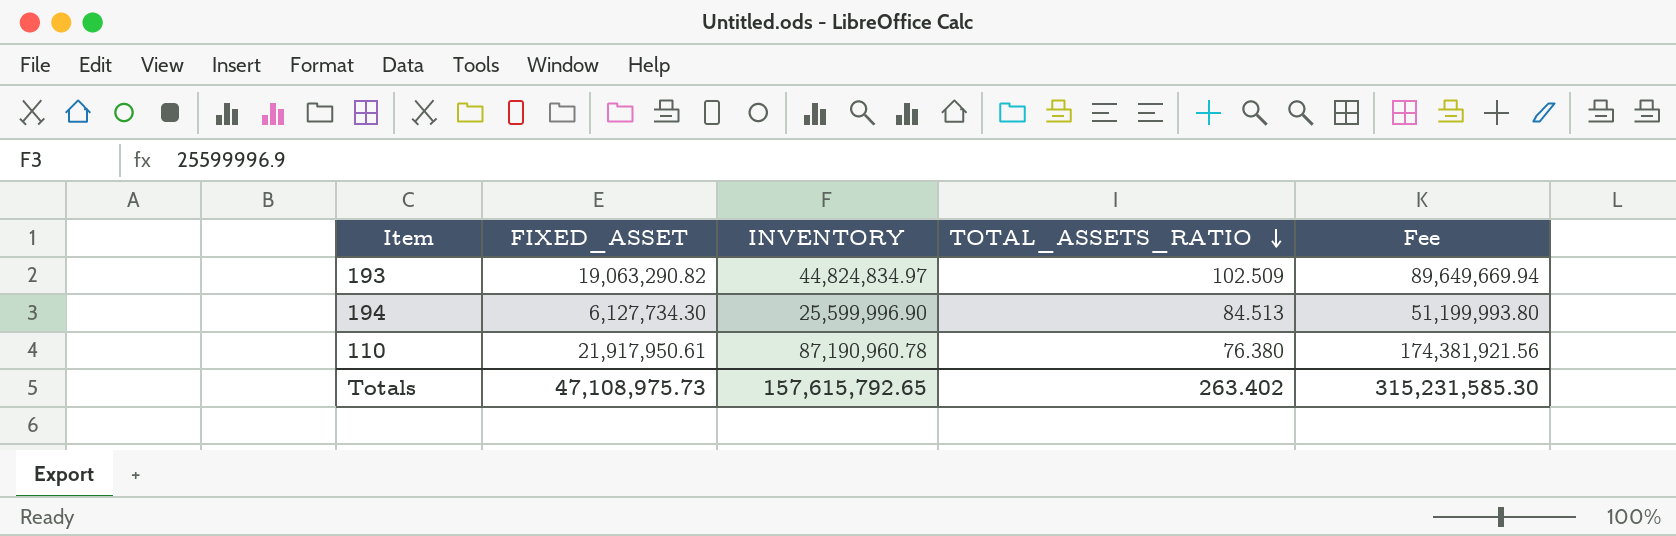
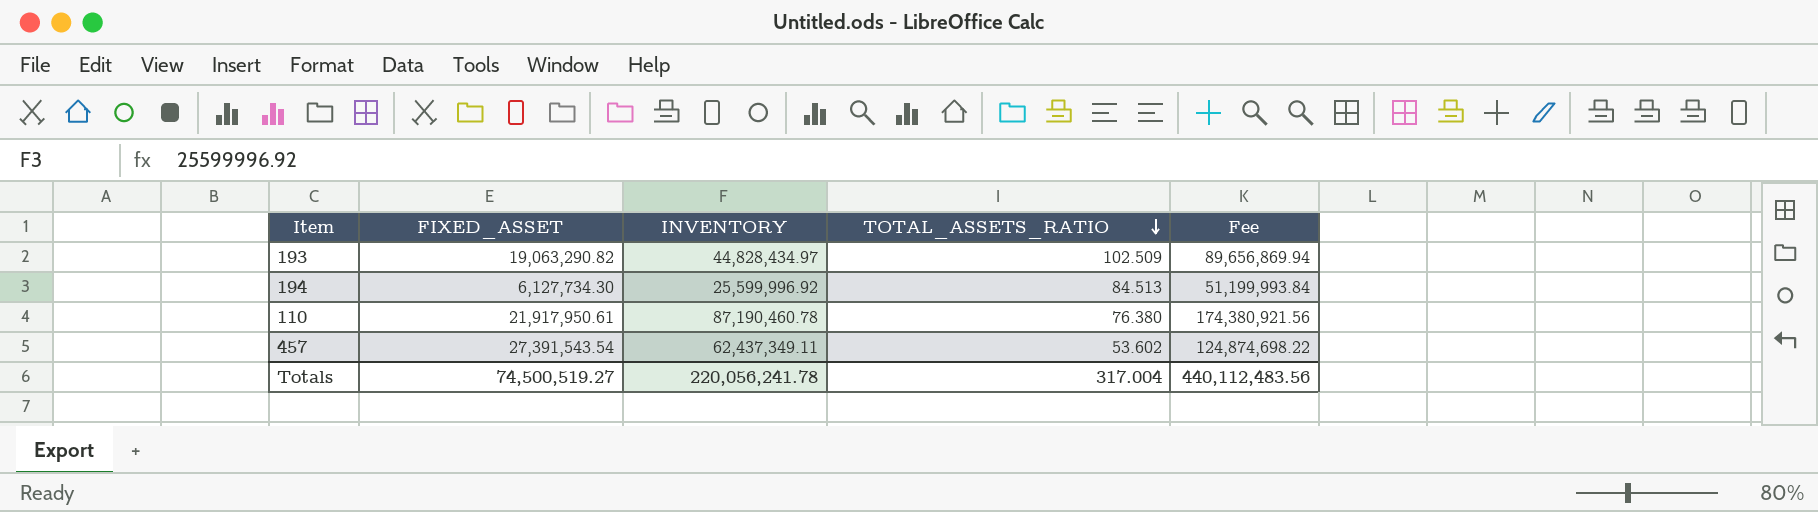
193 | INVENTORY: 44,824,834.97 -> 44,828,434.97
193 | Fee: 89,649,669.94 -> 89,656,869.94
194 | INVENTORY: 25,599,996.90 -> 25,599,996.92
194 | Fee: 51,199,993.80 -> 51,199,993.84
110 | INVENTORY: 87,190,960.78 -> 87,190,460.78
110 | Fee: 174,381,921.56 -> 174,380,921.56
row 457: none -> 27,391,543.54 | 62,437,349.11 | 53.602 | 124,874,698.22
Totals | FIXED_ASSET: 47,108,975.73 -> 74,500,519.27
Totals | INVENTORY: 157,615,792.65 -> 220,056,241.78
Totals | TOTAL_ASSETS_RATIO: 263.402 -> 317.004
Totals | Fee: 315,231,585.30 -> 440,112,483.56

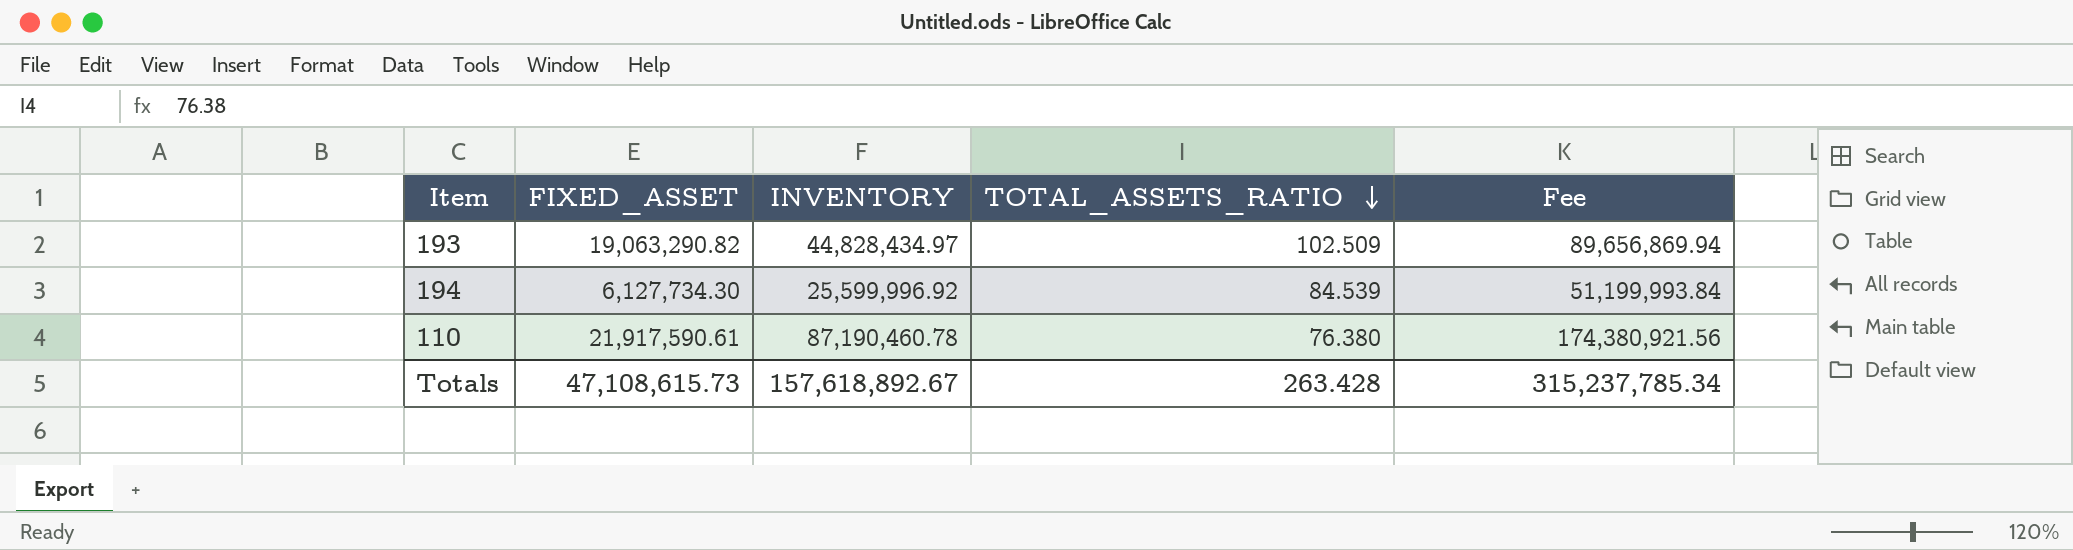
row 457: 27,391,543.54 | 62,437,349.11 | 53.602 | 124,874,698.22 -> none
194 | TOTAL_ASSETS_RATIO: 84.513 -> 84.539
110 | FIXED_ASSET: 21,917,950.61 -> 21,917,590.61
Totals | FIXED_ASSET: 74,500,519.27 -> 47,108,615.73
Totals | INVENTORY: 220,056,241.78 -> 157,618,892.67
Totals | TOTAL_ASSETS_RATIO: 317.004 -> 263.428
Totals | Fee: 440,112,483.56 -> 315,237,785.34

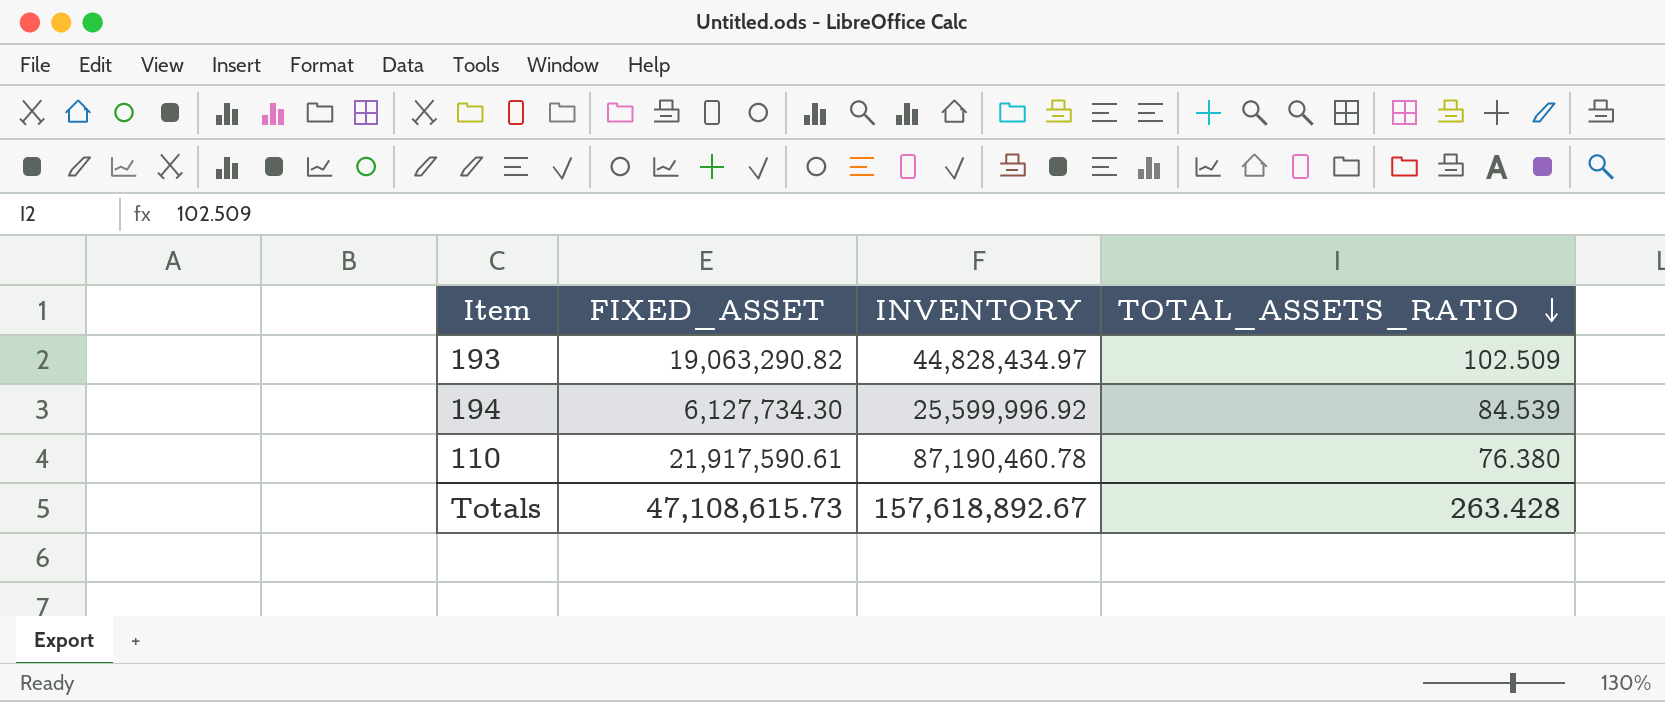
column Fee | formula: [INVENTORY] * 2 -> none

